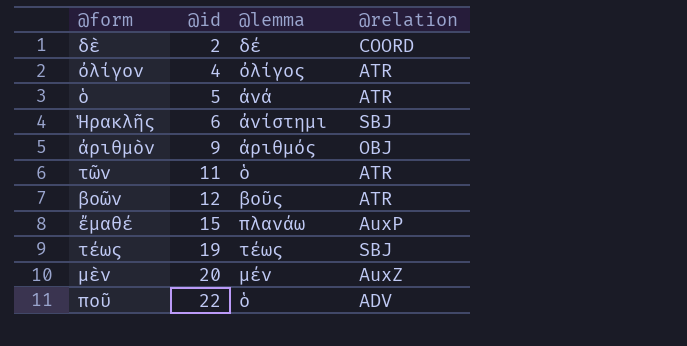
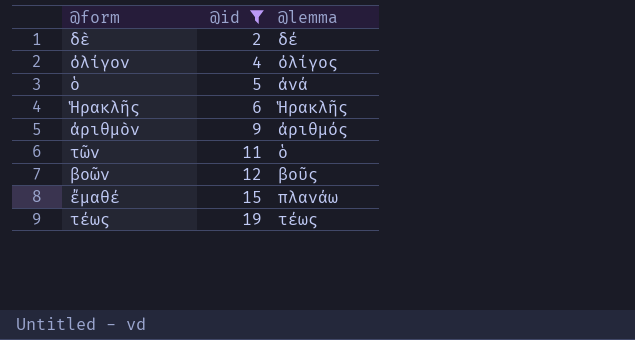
filter: none -> @id <= 19
column @relation | position: 4 -> none
Ἡρακλῆς | @lemma: ἀνίστημι -> Ἡρακλῆς

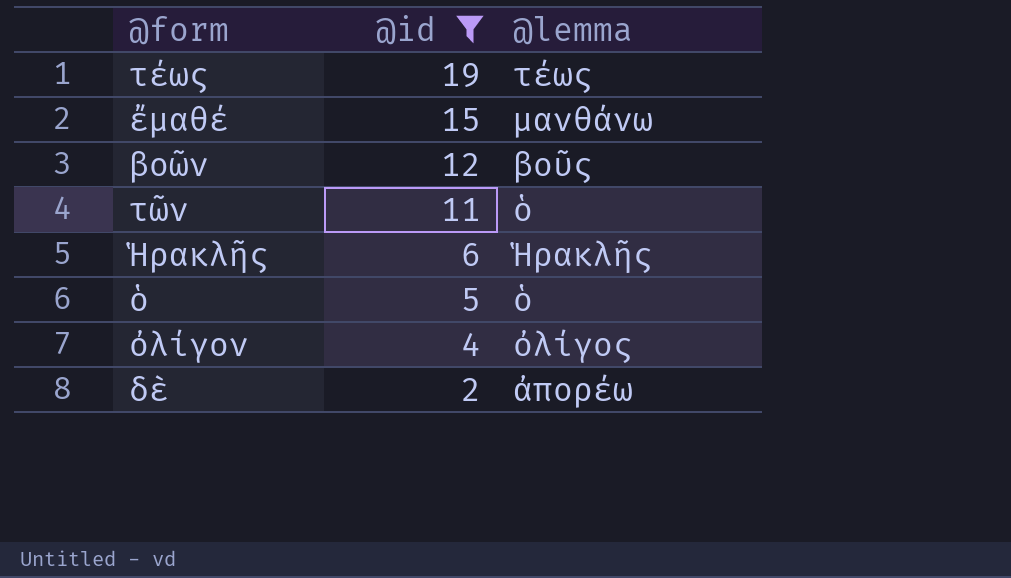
row order: @id ascending -> @id descending
row ἀριθμὸν: 9 | ἀριθμός -> none
ἔμαθέ | @lemma: πλανάω -> μανθάνω
ὁ | @lemma: ἀνά -> ὁ
δὲ | @lemma: δέ -> ἀπορέω

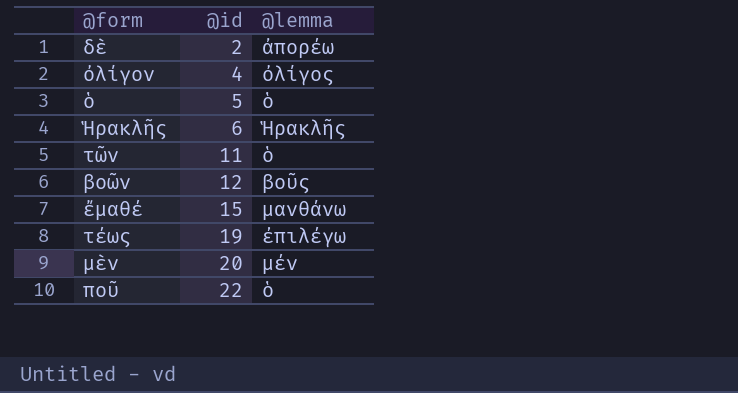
filter: @id <= 19 -> none
row order: @id descending -> @id ascending
τέως | @lemma: τέως -> ἐπιλέγω

